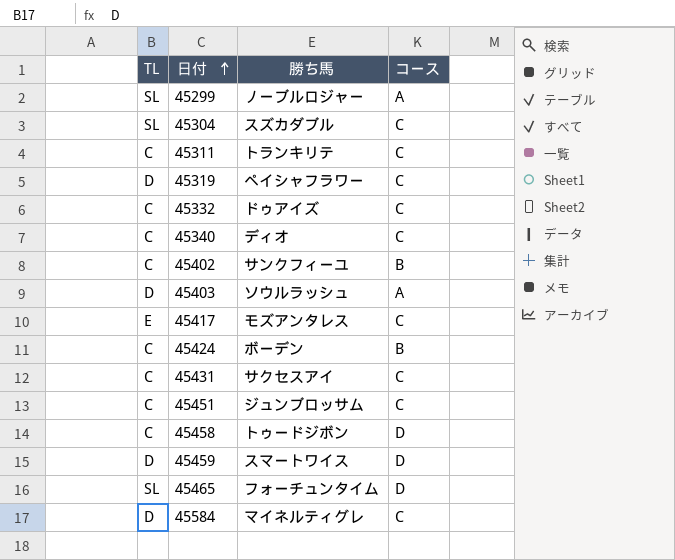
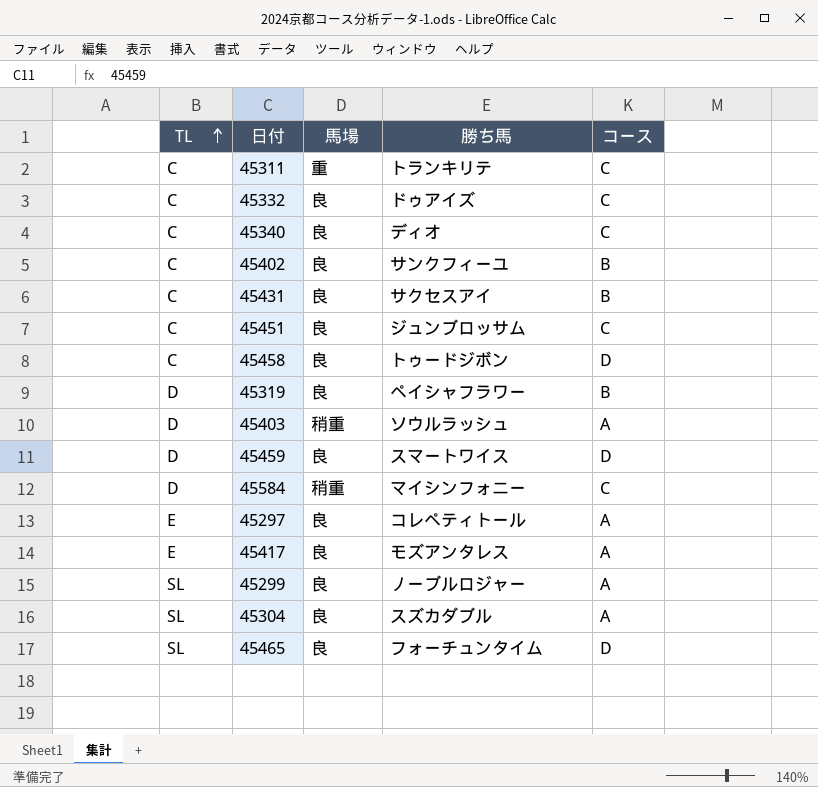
row order: 日付 ascending -> TL ascending
column 馬場 | position: none -> 3
row 45424: C | ボーデン | B -> none
45431 | コース: C -> B
45319 | コース: C -> B
45584 | 勝ち馬: マイネルティグレ -> マイシンフォニー
row 45297: none -> E | 良 | コレペティトール | A
45417 | コース: C -> A
45304 | コース: C -> A

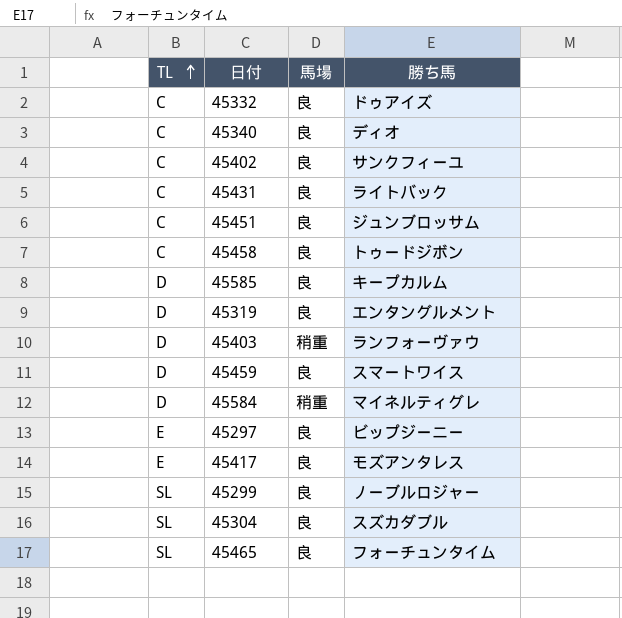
column コース | position: 5 -> none
row 45311: C | 重 | トランキリテ | C -> none
45431 | 勝ち馬: サクセスアイ -> ライトバック
row 45585: none -> D | 良 | キープカルム
45319 | 勝ち馬: ペイシャフラワー -> エンタングルメント
45403 | 勝ち馬: ソウルラッシュ -> ランフォーヴァウ
45584 | 勝ち馬: マイシンフォニー -> マイネルティグレ
45297 | 勝ち馬: コレペティトール -> ビップジーニー

